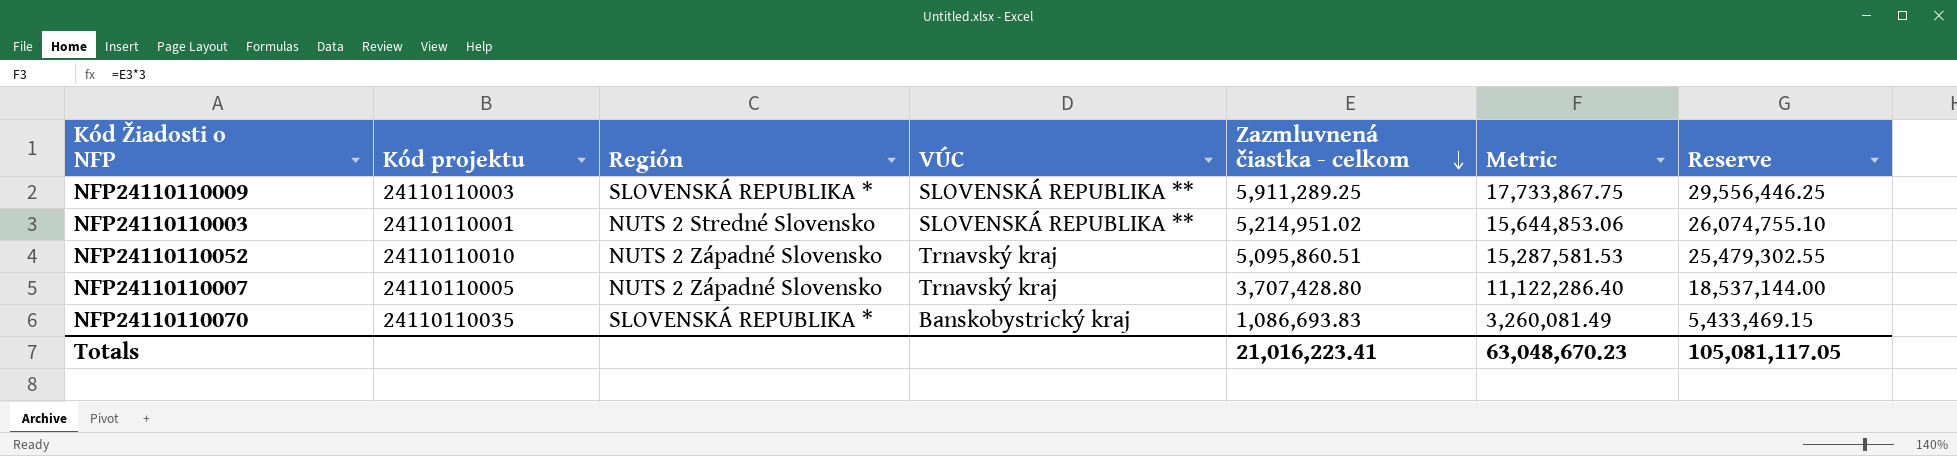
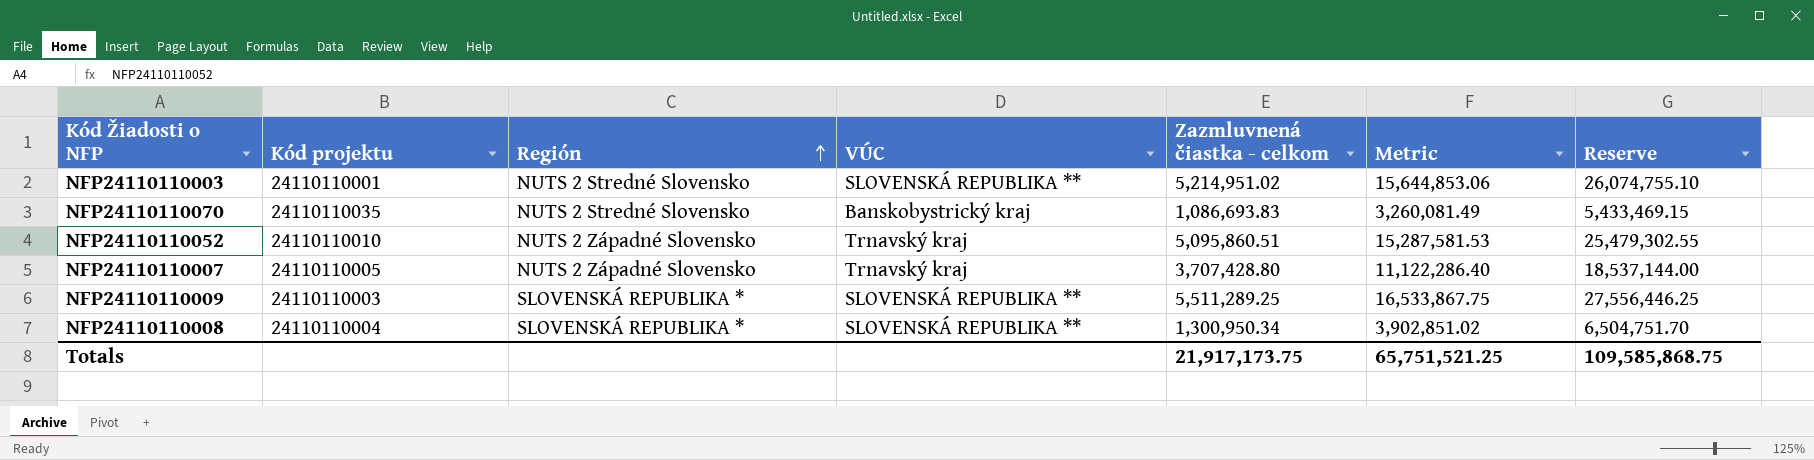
row order: Zazmluvnená čiastka - celkom descending -> Región ascending
NFP24110110070 | Región: SLOVENSKÁ REPUBLIKA * -> NUTS 2 Stredné Slovensko
NFP24110110009 | Zazmluvnená čiastka - celkom: 5,911,289.25 -> 5,511,289.25
NFP24110110009 | Metric: 17,733,867.75 -> 16,533,867.75
NFP24110110009 | Reserve: 29,556,446.25 -> 27,556,446.25
row NFP24110110008: none -> 24110110004 | SLOVENSKÁ REPUBLIKA * | SLOVENSKÁ REPUBLIKA ** | 1,300,950.34 | 3,902,851.02 | 6,504,751.70
Totals | Zazmluvnená čiastka - celkom: 21,016,223.41 -> 21,917,173.75
Totals | Metric: 63,048,670.23 -> 65,751,521.25
Totals | Reserve: 105,081,117.05 -> 109,585,868.75

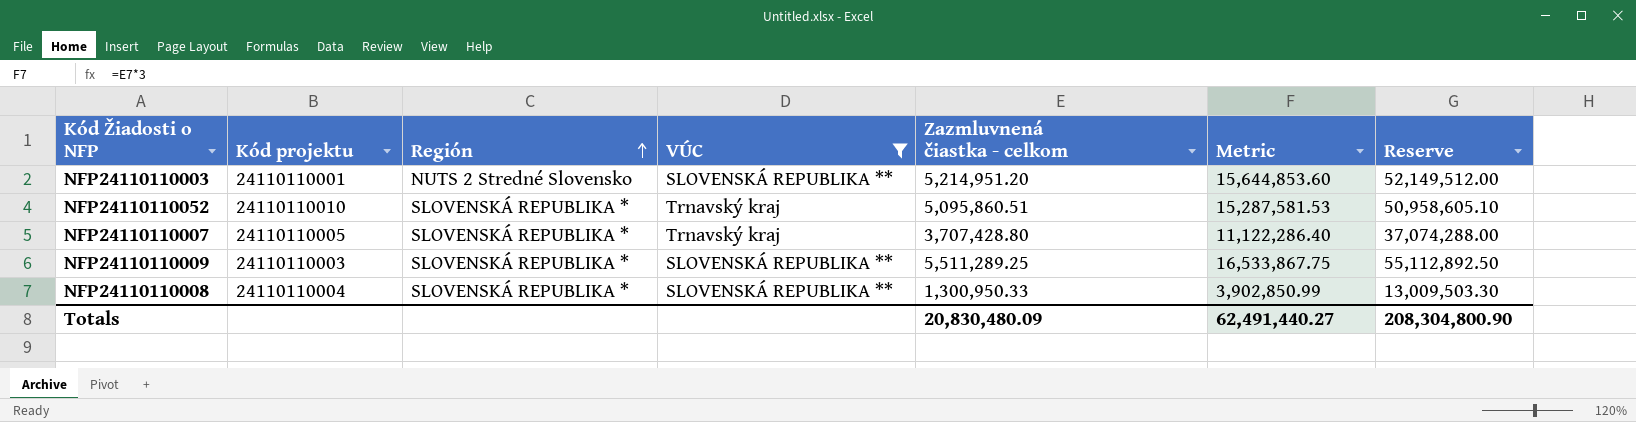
filter: none -> VÚC != Banskobystrický kraj
column Reserve | formula: [Zazmluvnená čiastka - celkom] * 5 -> [Zazmluvnená čiastka - celkom] * 10
NFP24110110003 | Zazmluvnená čiastka - celkom: 5,214,951.02 -> 5,214,951.20
NFP24110110003 | Metric: 15,644,853.06 -> 15,644,853.60
NFP24110110052 | Región: NUTS 2 Západné Slovensko -> SLOVENSKÁ REPUBLIKA *
NFP24110110007 | Región: NUTS 2 Západné Slovensko -> SLOVENSKÁ REPUBLIKA *
NFP24110110008 | Zazmluvnená čiastka - celkom: 1,300,950.34 -> 1,300,950.33
NFP24110110008 | Metric: 3,902,851.02 -> 3,902,850.99
Totals | Zazmluvnená čiastka - celkom: 21,917,173.75 -> 20,830,480.09
Totals | Metric: 65,751,521.25 -> 62,491,440.27
Totals | Reserve: 109,585,868.75 -> 208,304,800.90

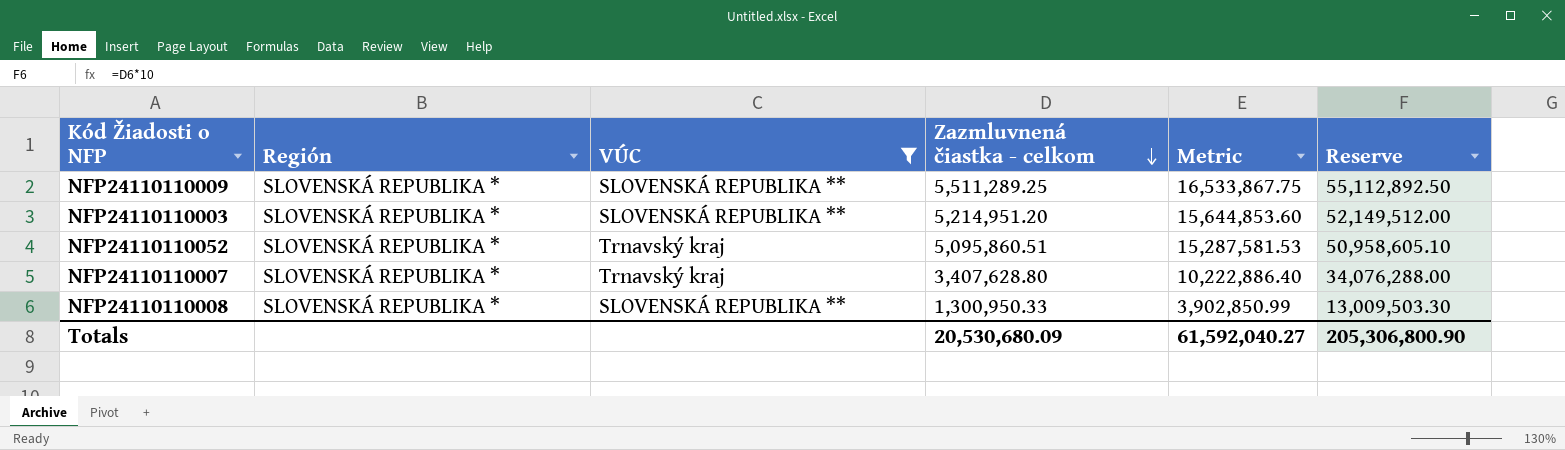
row order: Región ascending -> Zazmluvnená čiastka - celkom descending
column Kód projektu | position: 2 -> none
NFP24110110003 | Región: NUTS 2 Stredné Slovensko -> SLOVENSKÁ REPUBLIKA *
NFP24110110007 | Zazmluvnená čiastka - celkom: 3,707,428.80 -> 3,407,628.80
NFP24110110007 | Metric: 11,122,286.40 -> 10,222,886.40
NFP24110110007 | Reserve: 37,074,288.00 -> 34,076,288.00
Totals | Zazmluvnená čiastka - celkom: 20,830,480.09 -> 20,530,680.09
Totals | Metric: 62,491,440.27 -> 61,592,040.27
Totals | Reserve: 208,304,800.90 -> 205,306,800.90

